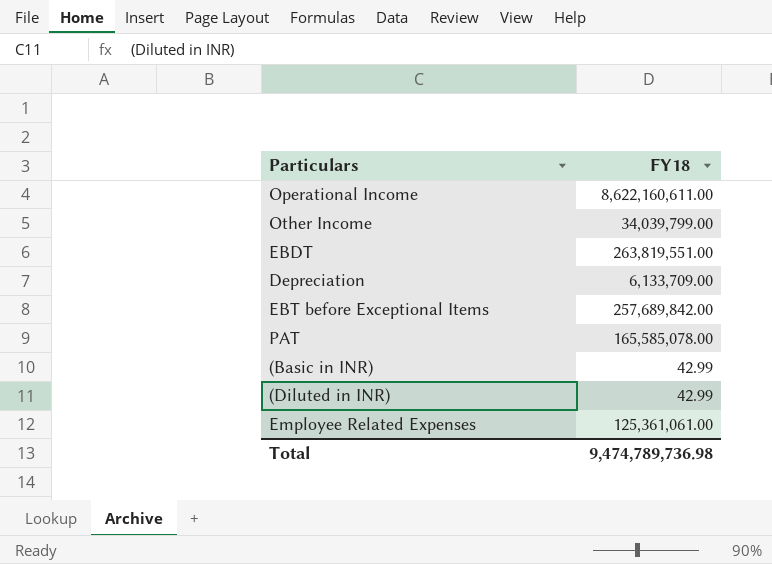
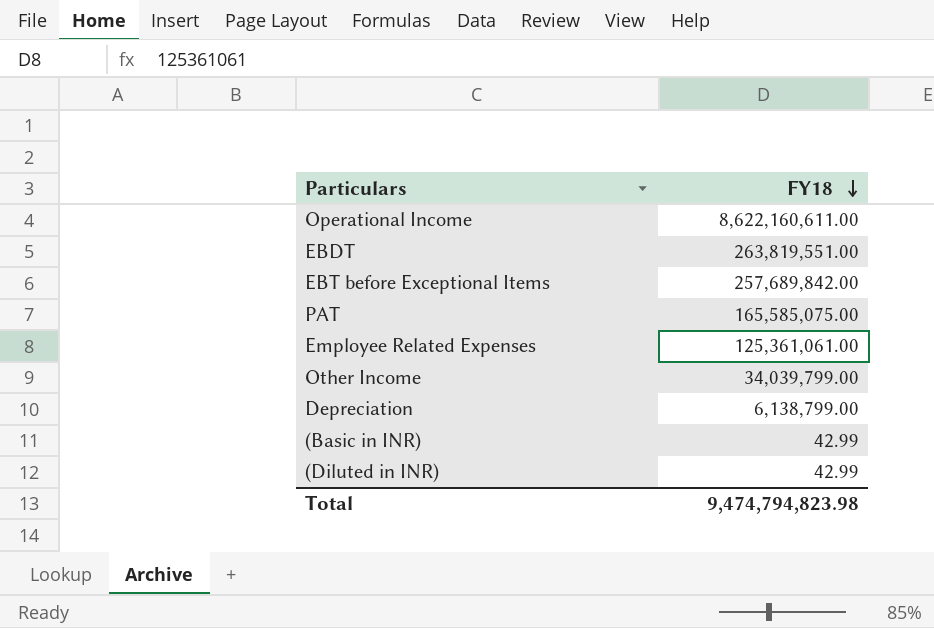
row order: none -> FY18 descending
PAT | FY18: 165,585,078.00 -> 165,585,075.00
Depreciation | FY18: 6,133,709.00 -> 6,138,799.00
Total | FY18: 9,474,789,736.98 -> 9,474,794,823.98

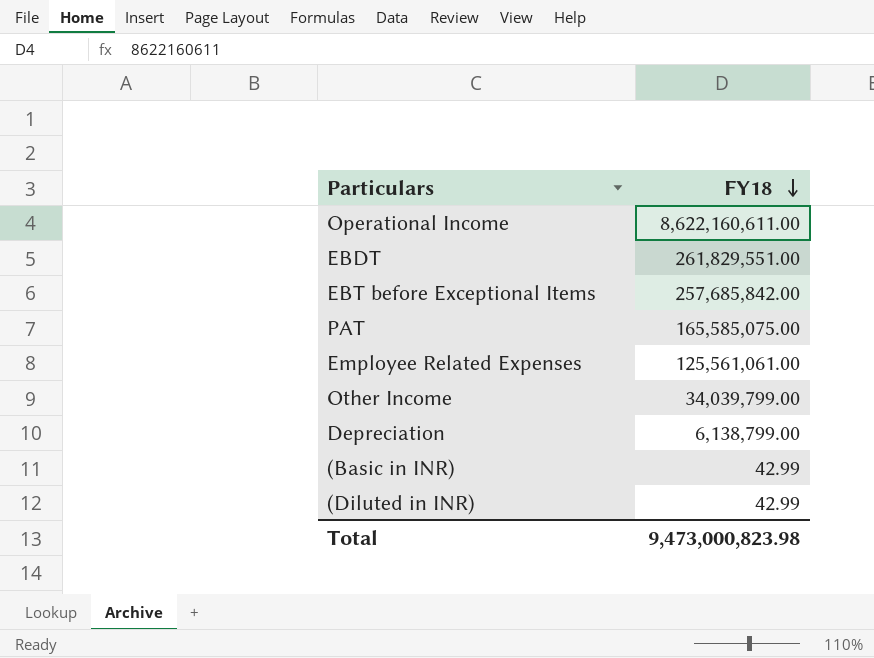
EBDT | FY18: 263,819,551.00 -> 261,829,551.00
EBT before Exceptional Items | FY18: 257,689,842.00 -> 257,685,842.00
Employee Related Expenses | FY18: 125,361,061.00 -> 125,561,061.00
Total | FY18: 9,474,794,823.98 -> 9,473,000,823.98

